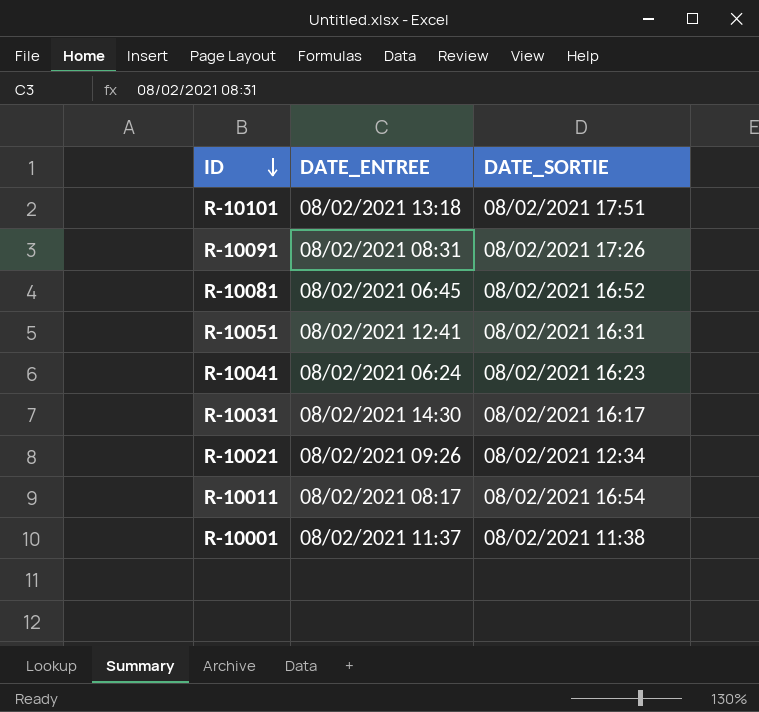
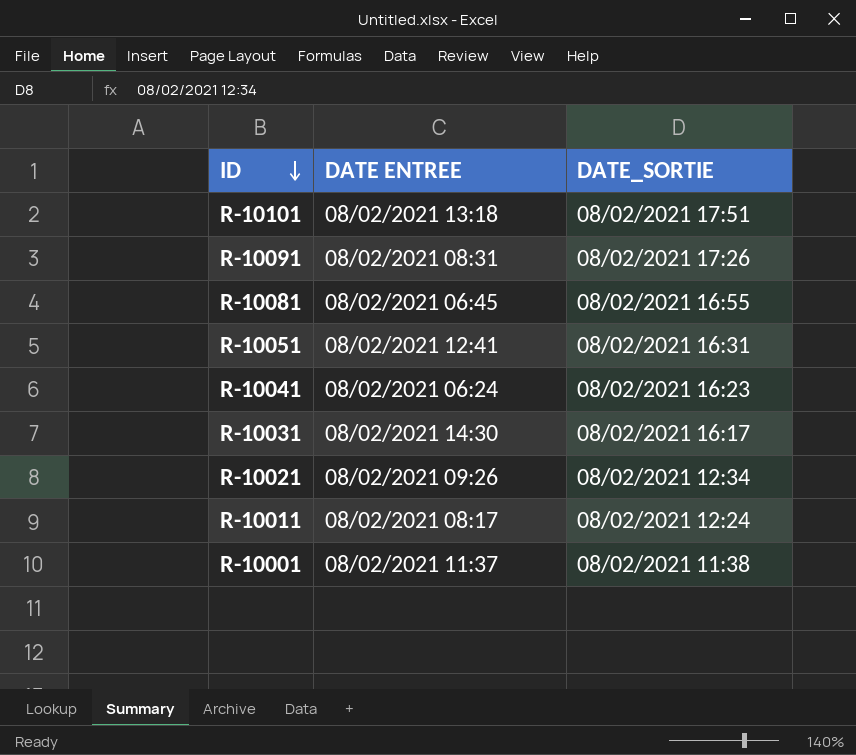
column name: DATE_ENTREE -> DATE ENTREE
R-10081 | DATE_SORTIE: 08/02/2021 16:52 -> 08/02/2021 16:55
R-10011 | DATE_SORTIE: 08/02/2021 16:54 -> 08/02/2021 12:24

